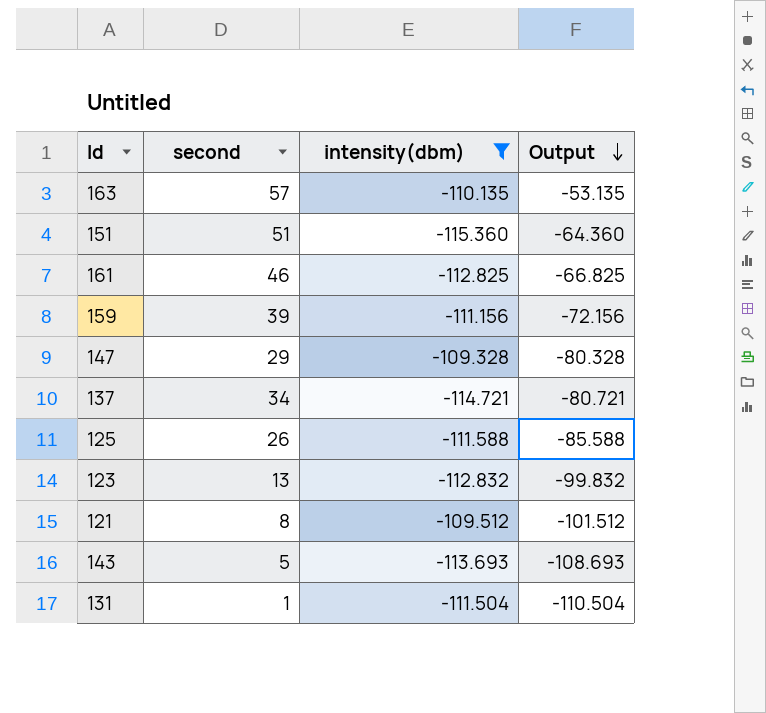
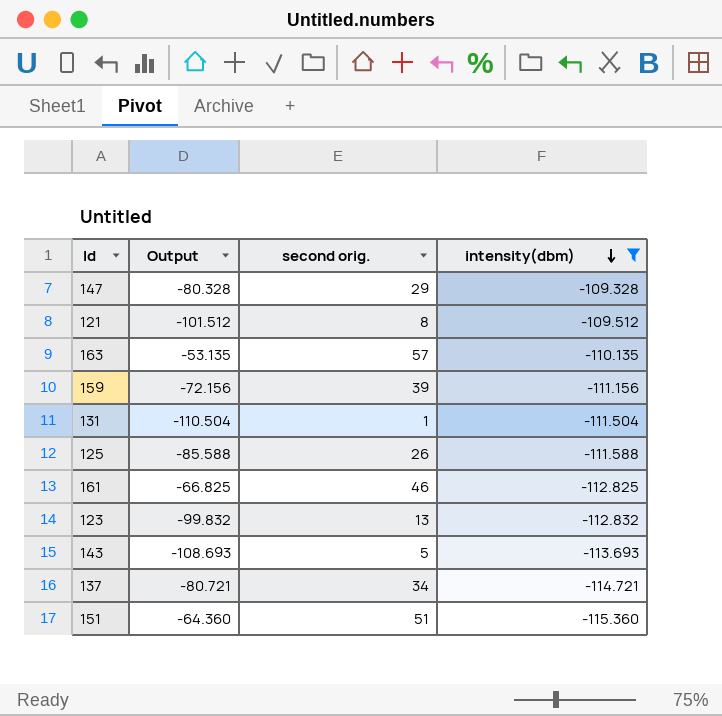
row order: Output descending -> intensity(dbm) descending
column Output | position: 4 -> 2
column name: second -> second orig.

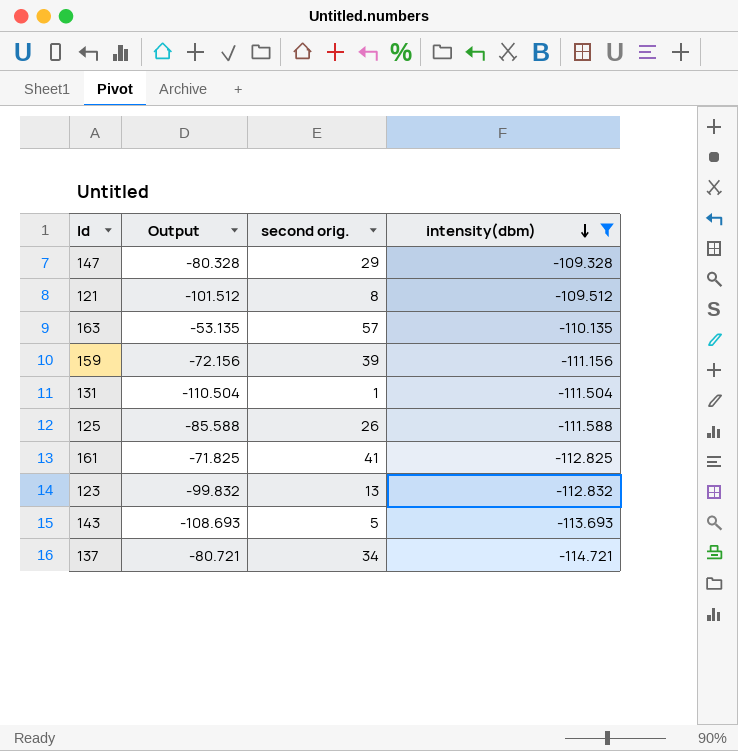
row 151: -64.360 | 51 | -115.360 -> none
161 | Output: -66.825 -> -71.825
161 | second orig.: 46 -> 41

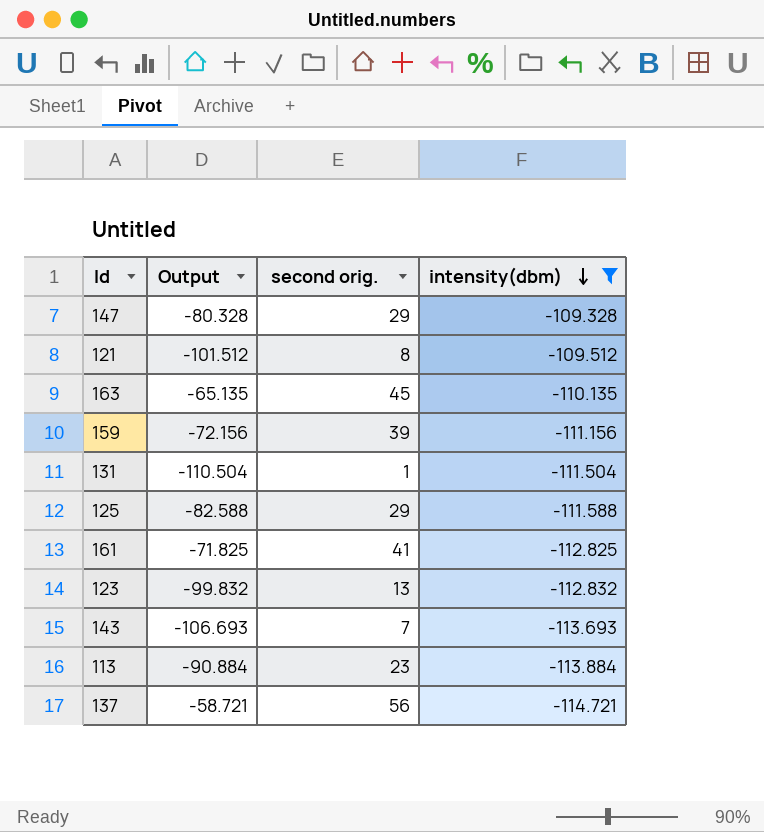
163 | Output: -53.135 -> -65.135
163 | second orig.: 57 -> 45
125 | Output: -85.588 -> -82.588
125 | second orig.: 26 -> 29
143 | Output: -108.693 -> -106.693
143 | second orig.: 5 -> 7
row 113: none -> -90.884 | 23 | -113.884
137 | Output: -80.721 -> -58.721
137 | second orig.: 34 -> 56

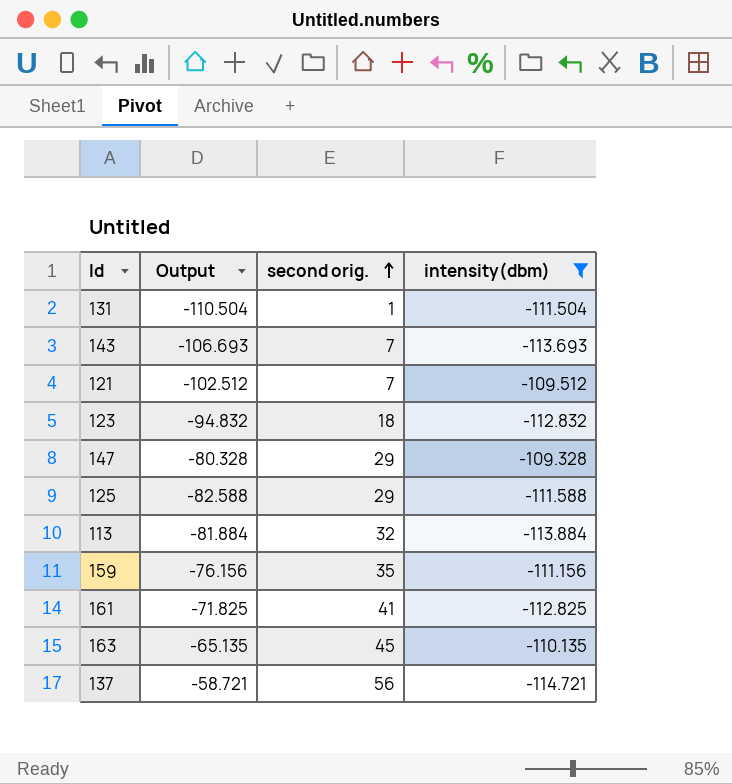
row order: intensity(dbm) descending -> second orig. ascending
121 | Output: -101.512 -> -102.512
121 | second orig.: 8 -> 7
123 | Output: -99.832 -> -94.832
123 | second orig.: 13 -> 18
113 | Output: -90.884 -> -81.884
113 | second orig.: 23 -> 32
159 | Output: -72.156 -> -76.156
159 | second orig.: 39 -> 35

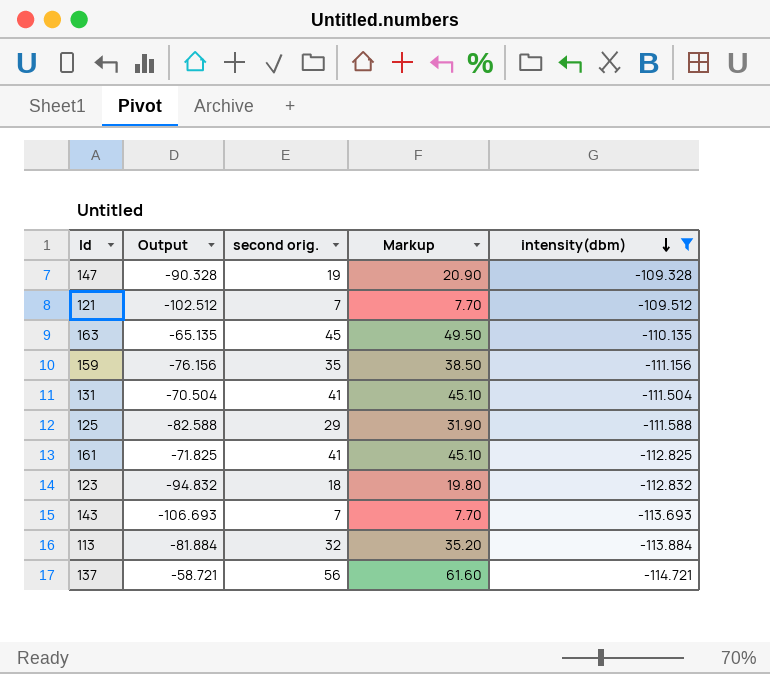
row order: second orig. ascending -> intensity(dbm) descending
column Markup | formula: none -> [second orig.] * 1.1
147 | Output: -80.328 -> -90.328
147 | second orig.: 29 -> 19
131 | Output: -110.504 -> -70.504
131 | second orig.: 1 -> 41

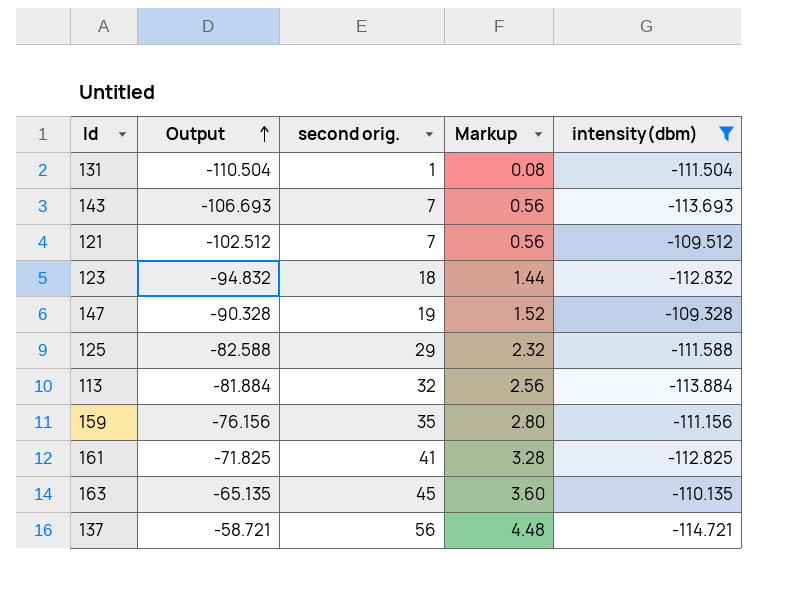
row order: intensity(dbm) descending -> Output ascending
column Markup | formula: [second orig.] * 1.1 -> [second orig.] * 0.08
131 | Output: -70.504 -> -110.504
131 | second orig.: 41 -> 1

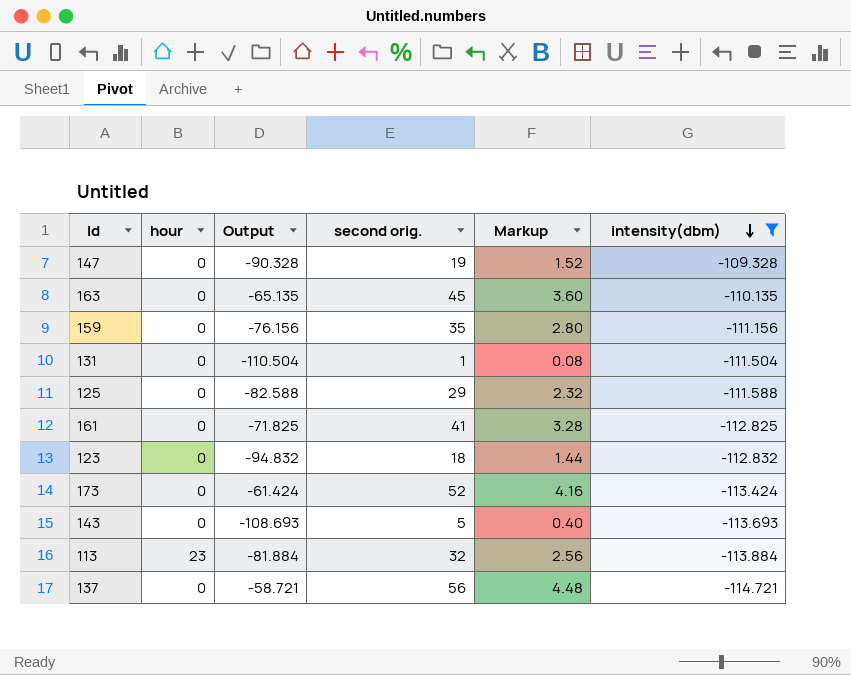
row order: Output ascending -> intensity(dbm) descending
column hour | position: none -> 2
row 121: -102.512 | 7 | 0.56 | -109.512 -> none
row 173: none -> 0 | -61.424 | 52 | 4.16 | -113.424
143 | Output: -106.693 -> -108.693
143 | second orig.: 7 -> 5
143 | Markup: 0.56 -> 0.40

